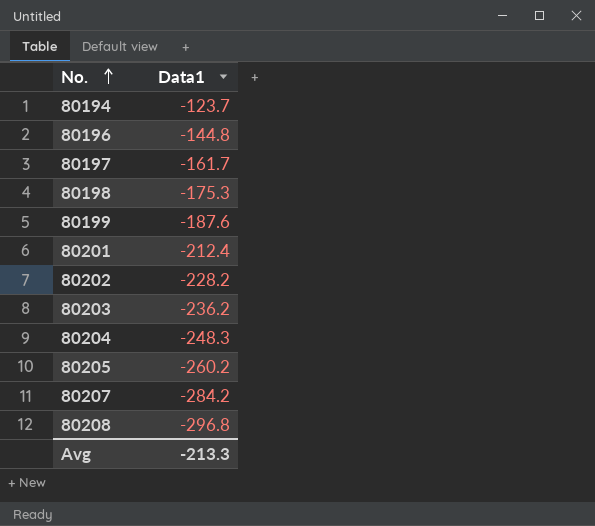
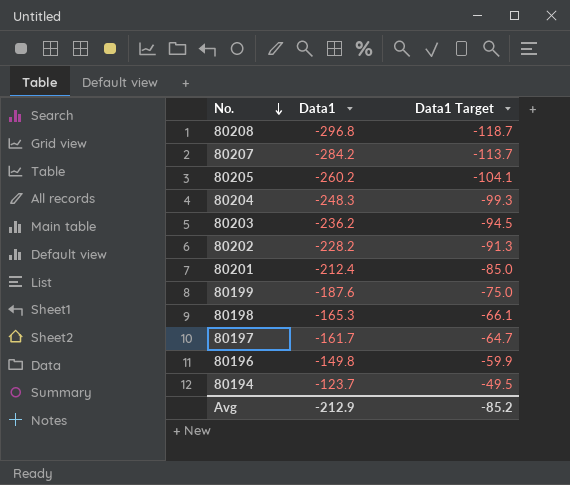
row order: No. ascending -> No. descending
column Data1 Target | formula: none -> [Data1] * 0.4
80198 | Data1: -175.3 -> -165.3
80196 | Data1: -144.8 -> -149.8
Avg | Data1: -213.3 -> -212.9

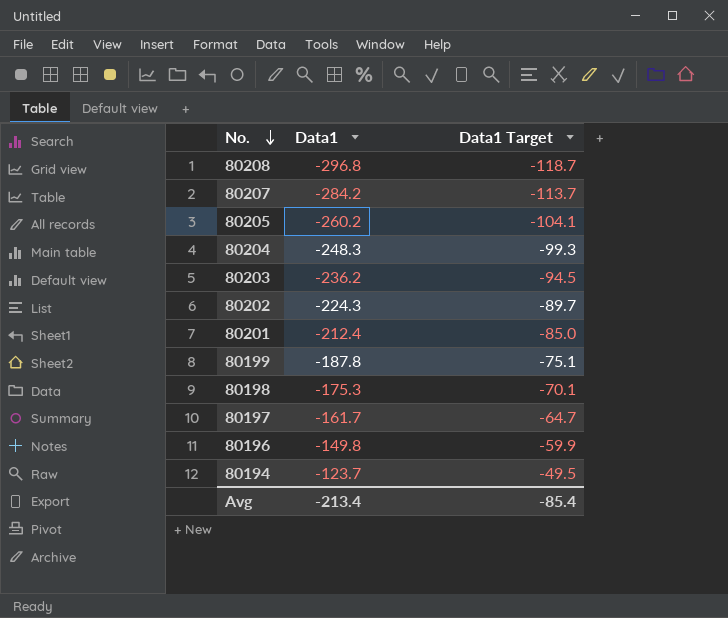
80202 | Data1: -228.2 -> -224.3
80202 | Data1 Target: -91.3 -> -89.7
80199 | Data1: -187.6 -> -187.8
80199 | Data1 Target: -75.0 -> -75.1
80198 | Data1: -165.3 -> -175.3
80198 | Data1 Target: -66.1 -> -70.1
Avg | Data1: -212.9 -> -213.4
Avg | Data1 Target: -85.2 -> -85.4

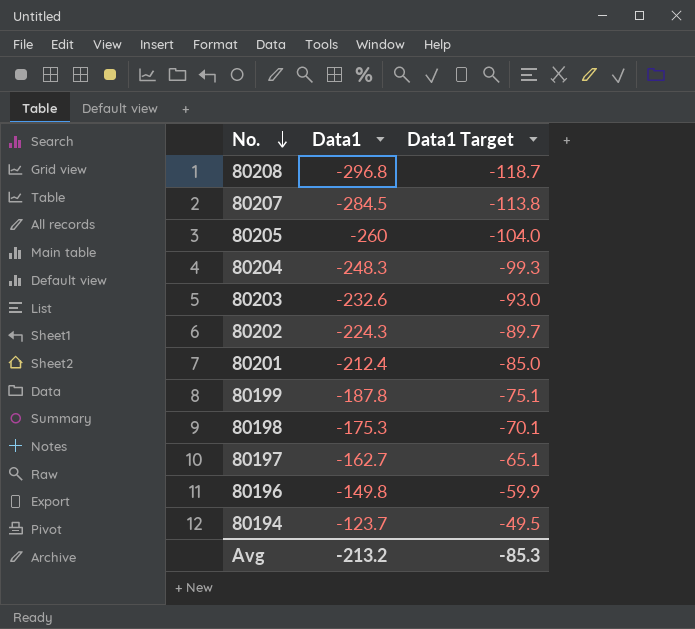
80207 | Data1: -284.2 -> -284.5
80207 | Data1 Target: -113.7 -> -113.8
80205 | Data1: -260.2 -> -260
80205 | Data1 Target: -104.1 -> -104.0
80203 | Data1: -236.2 -> -232.6
80203 | Data1 Target: -94.5 -> -93.0
80197 | Data1: -161.7 -> -162.7
80197 | Data1 Target: -64.7 -> -65.1
Avg | Data1: -213.4 -> -213.2
Avg | Data1 Target: -85.4 -> -85.3

